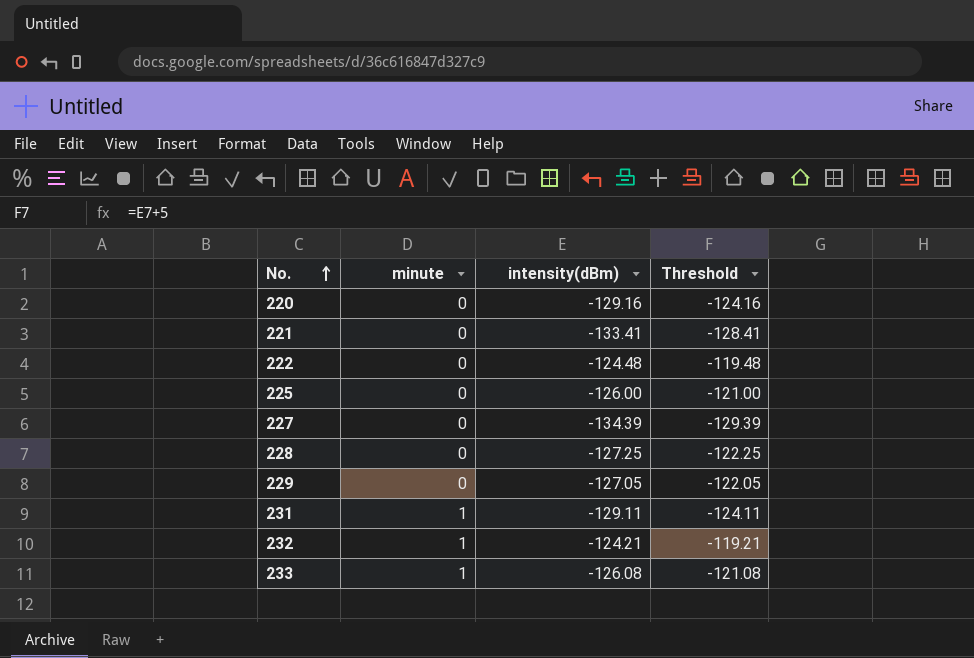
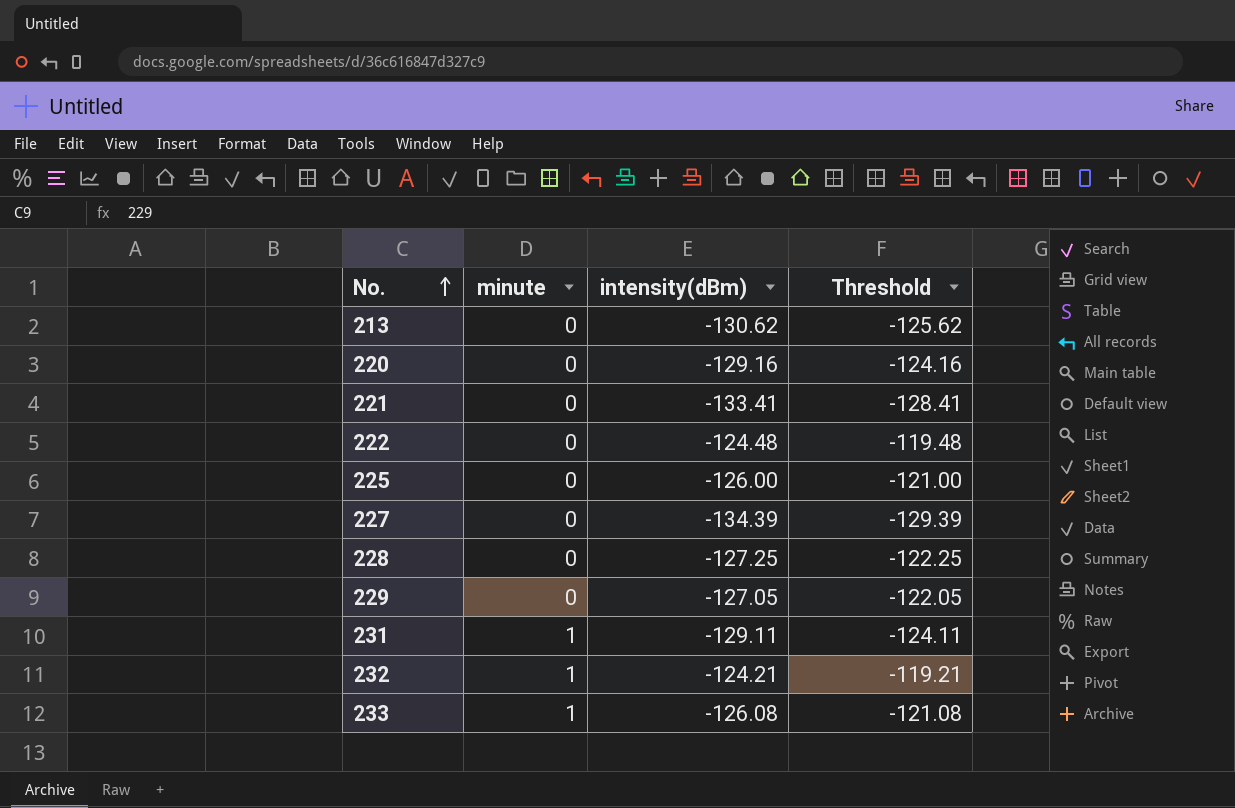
row 213: none -> 0 | -130.62 | -125.62

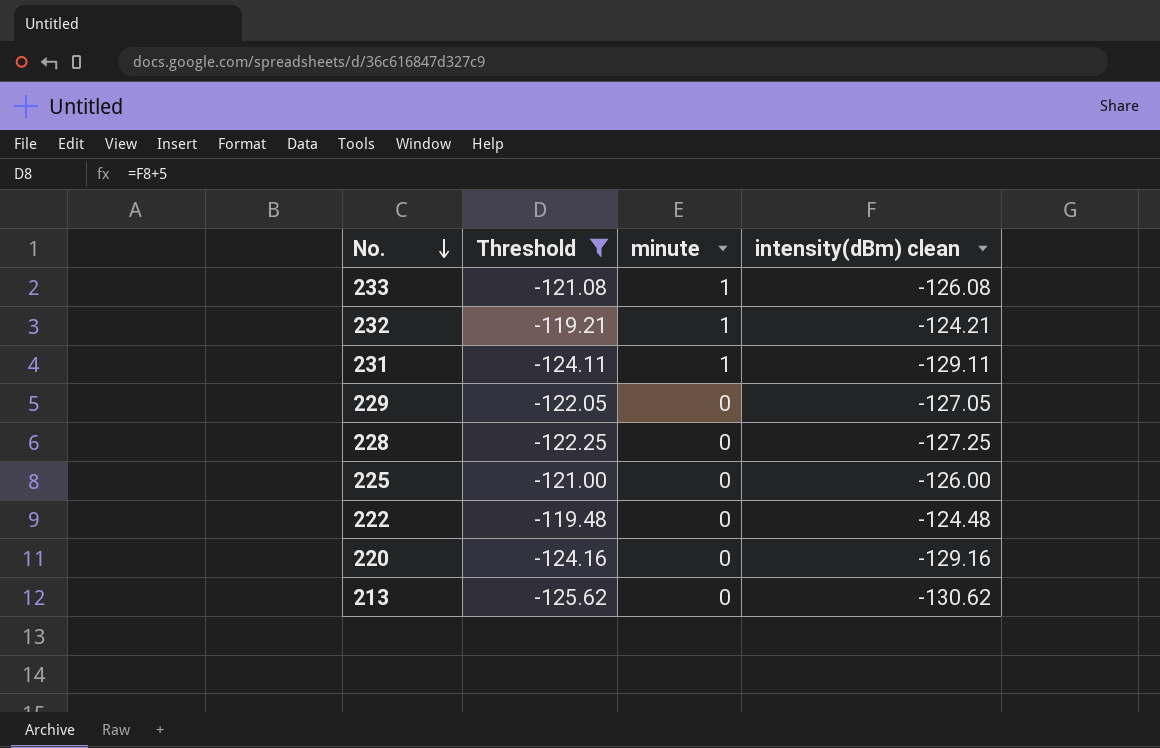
filter: none -> Threshold >= -125.62
row order: No. ascending -> No. descending
column Threshold | position: 4 -> 2
column name: intensity(dBm) -> intensity(dBm) clean

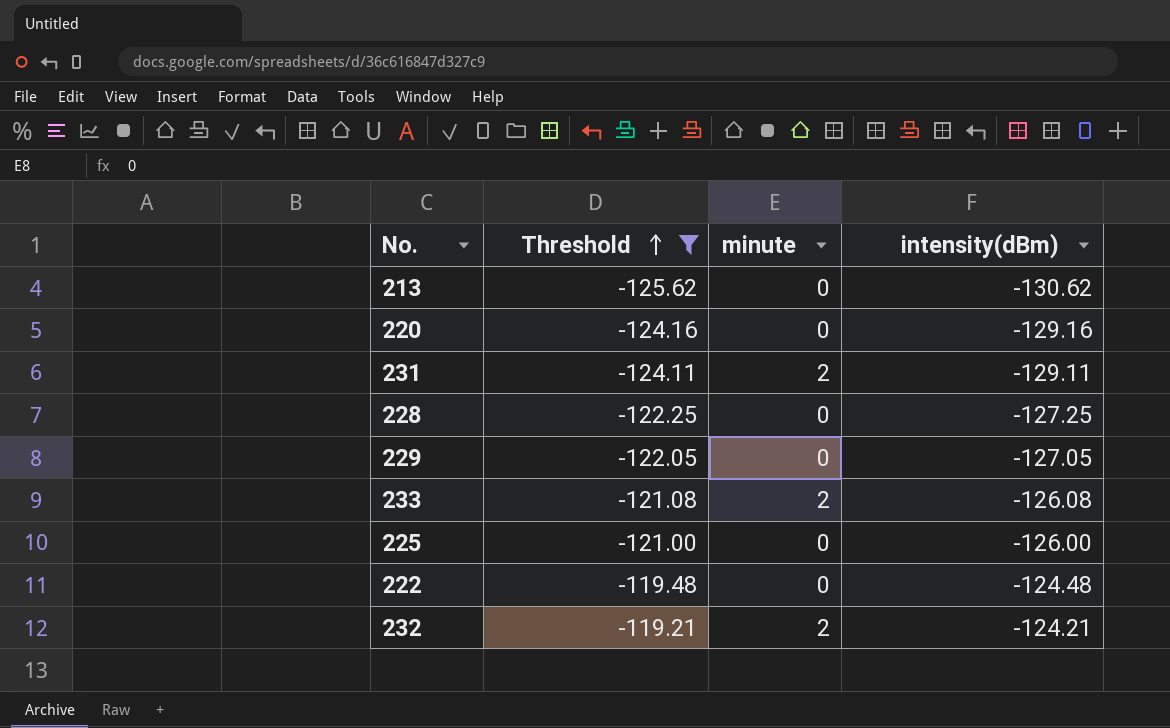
row order: No. descending -> Threshold ascending
column name: intensity(dBm) clean -> intensity(dBm)
231 | minute: 1 -> 2
233 | minute: 1 -> 2
232 | minute: 1 -> 2

